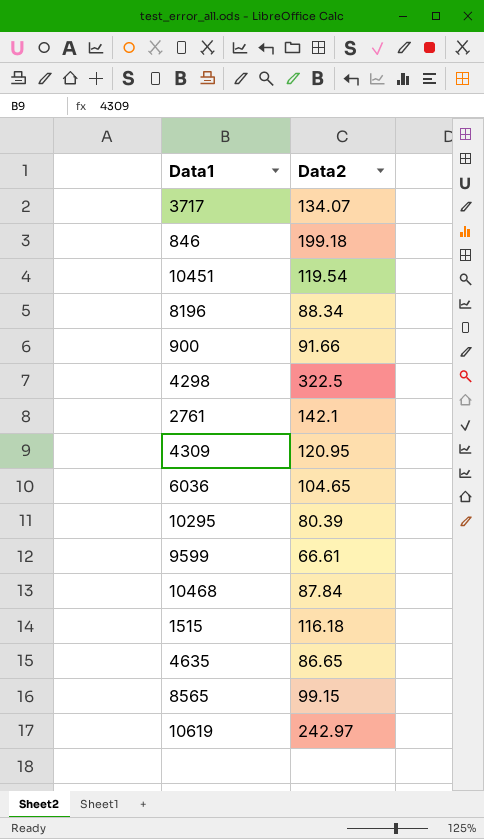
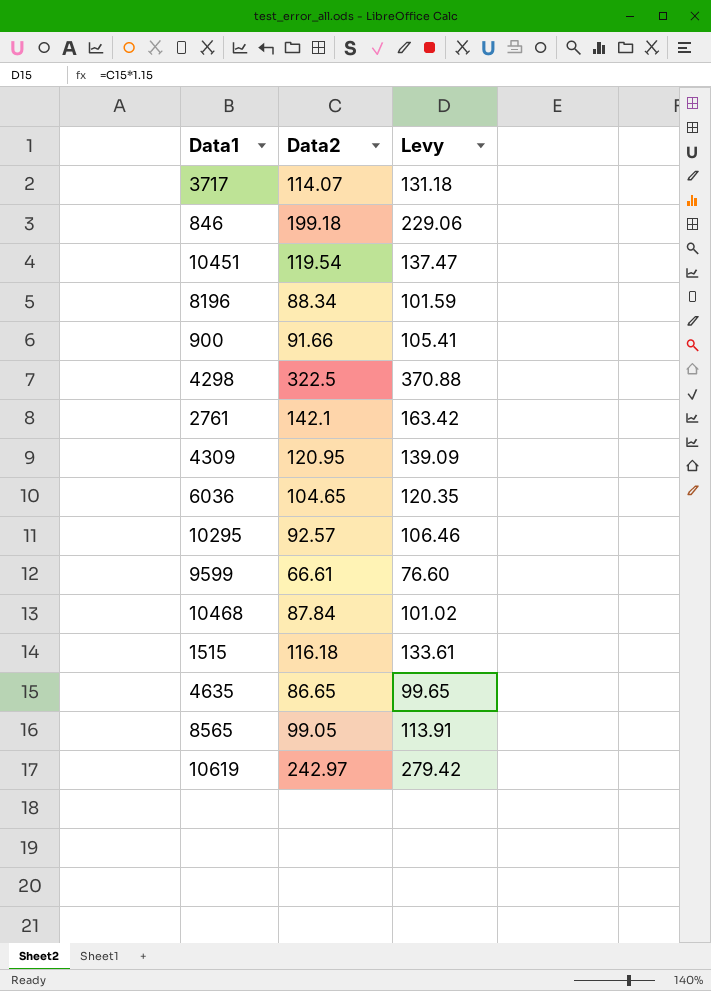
column Levy | formula: none -> [Data2] * 1.15
3717 | Data2: 134.07 -> 114.07
10295 | Data2: 80.39 -> 92.57
8565 | Data2: 99.15 -> 99.05

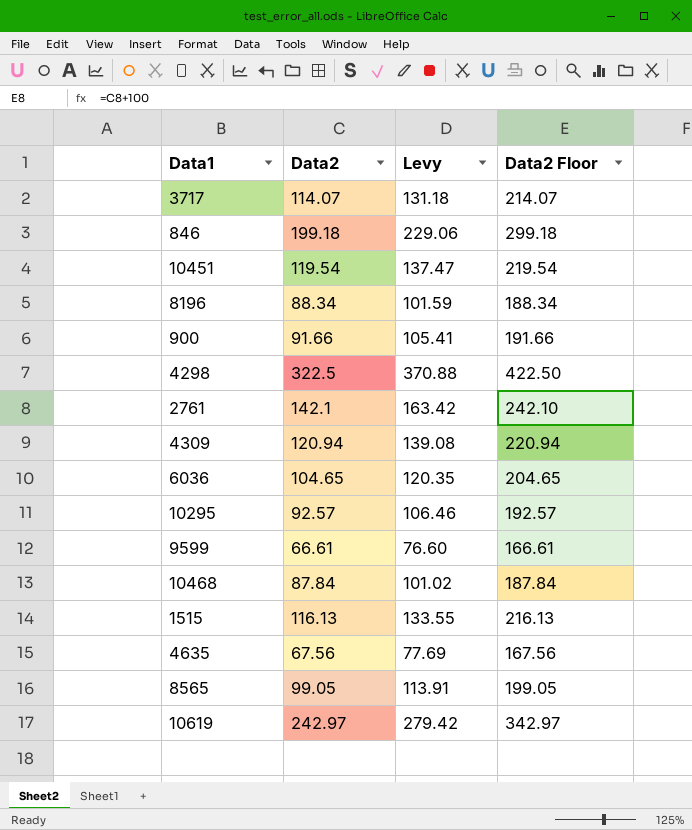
column Data2 Floor | formula: none -> [Data2] + 100
4309 | Data2: 120.95 -> 120.94
4309 | Levy: 139.09 -> 139.08
1515 | Data2: 116.18 -> 116.13
1515 | Levy: 133.61 -> 133.55
4635 | Data2: 86.65 -> 67.56
4635 | Levy: 99.65 -> 77.69

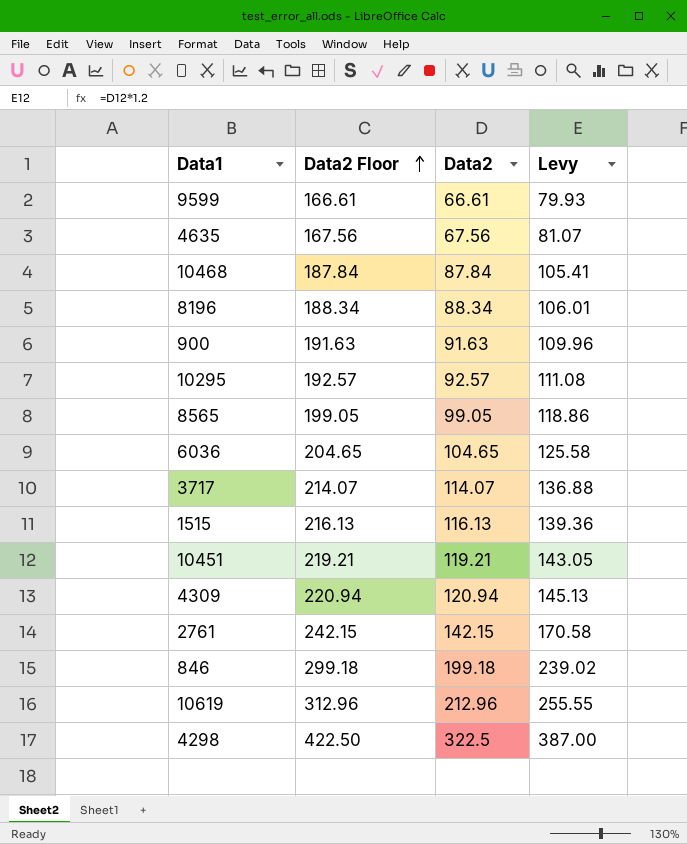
row order: none -> Data2 Floor ascending
column Data2 Floor | position: 4 -> 2
column Levy | formula: [Data2] * 1.15 -> [Data2] * 1.2
900 | Data2 Floor: 191.66 -> 191.63
900 | Data2: 91.66 -> 91.63
10451 | Data2 Floor: 219.54 -> 219.21
10451 | Data2: 119.54 -> 119.21
2761 | Data2 Floor: 242.10 -> 242.15
2761 | Data2: 142.1 -> 142.15
10619 | Data2 Floor: 342.97 -> 312.96
10619 | Data2: 242.97 -> 212.96

